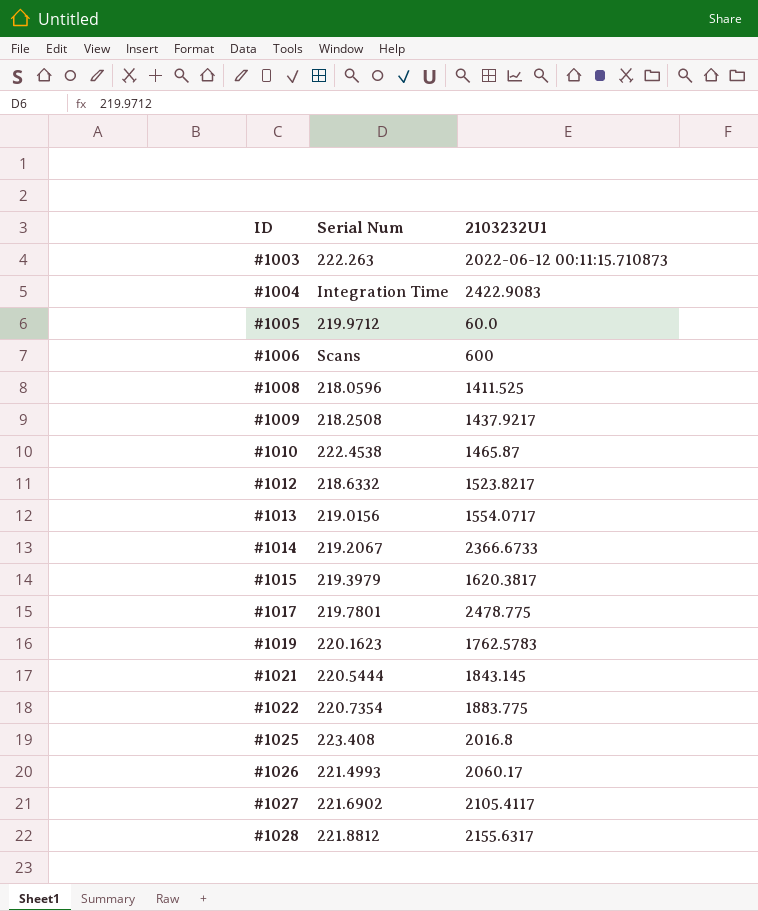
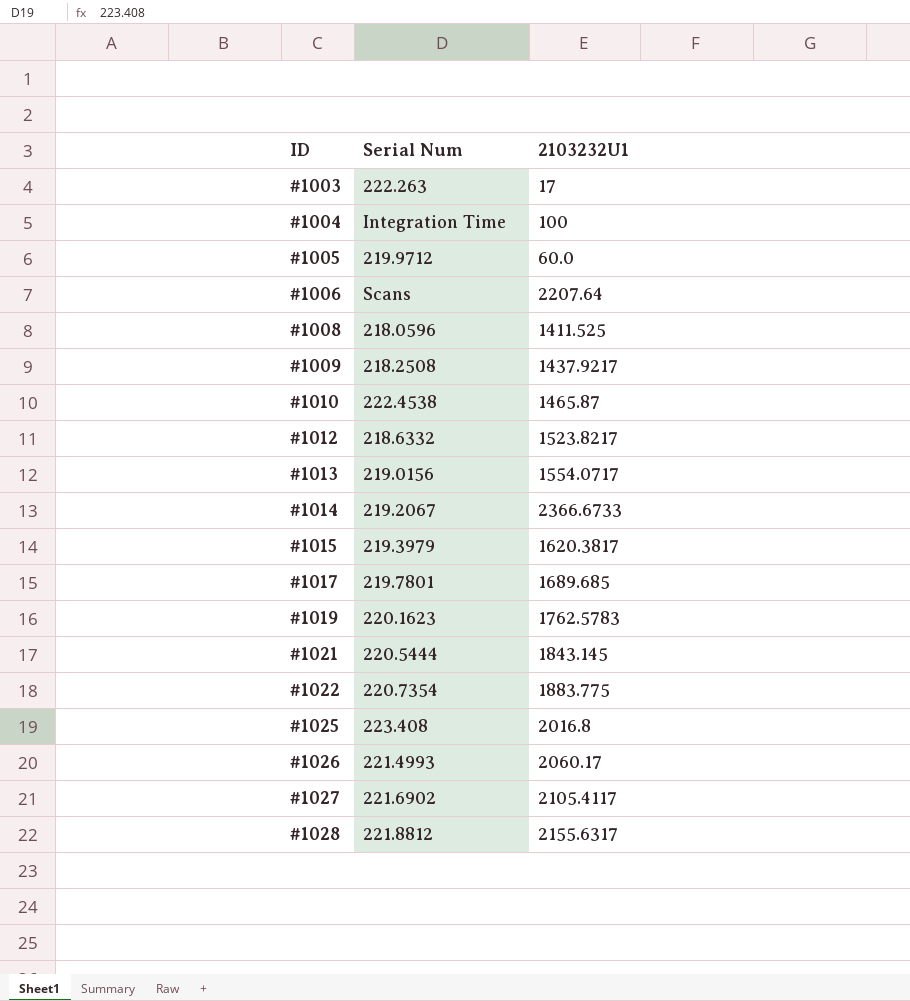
#1003 | 2103232U1: 2022-06-12 00:11:15.710873 -> 17
#1004 | 2103232U1: 2422.9083 -> 100
#1006 | 2103232U1: 600 -> 2207.64
#1017 | 2103232U1: 2478.775 -> 1689.685

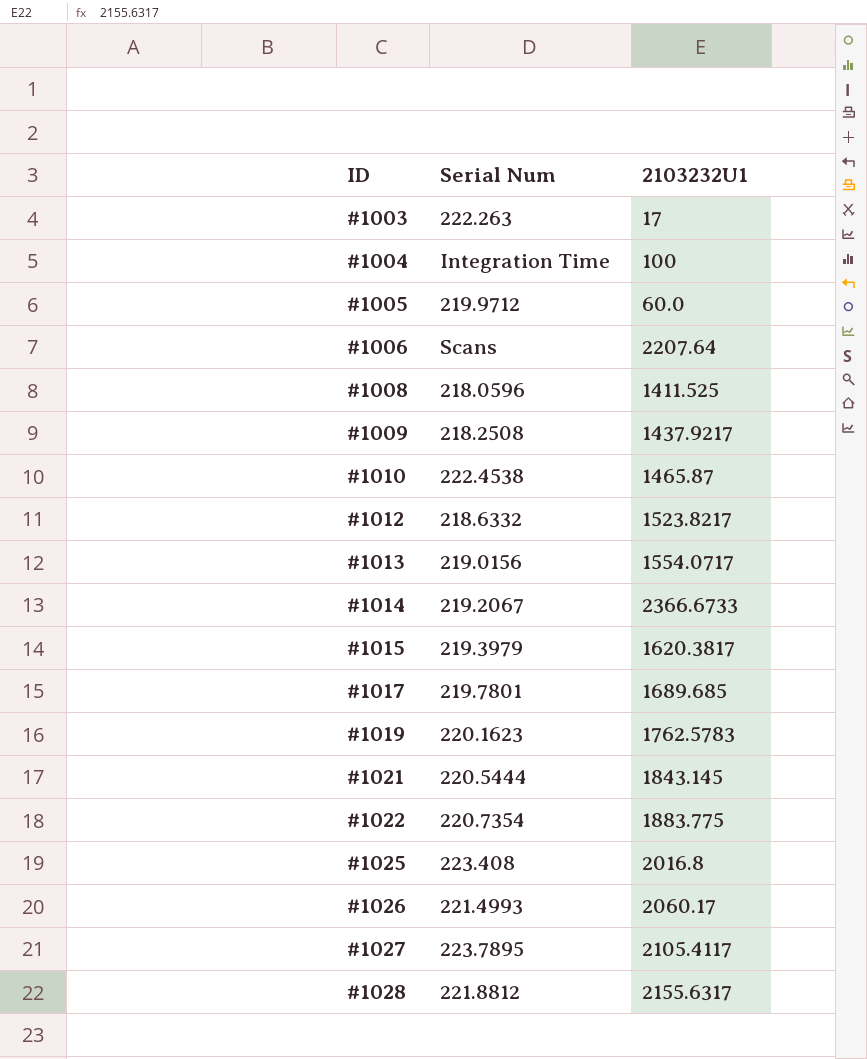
#1027 | Serial Num: 221.6902 -> 223.7895

